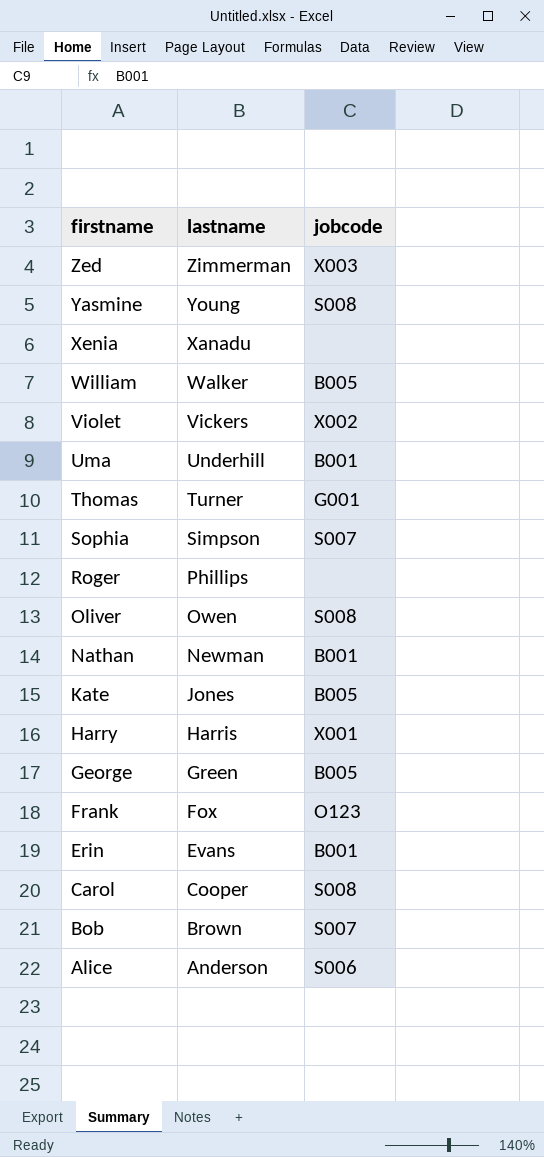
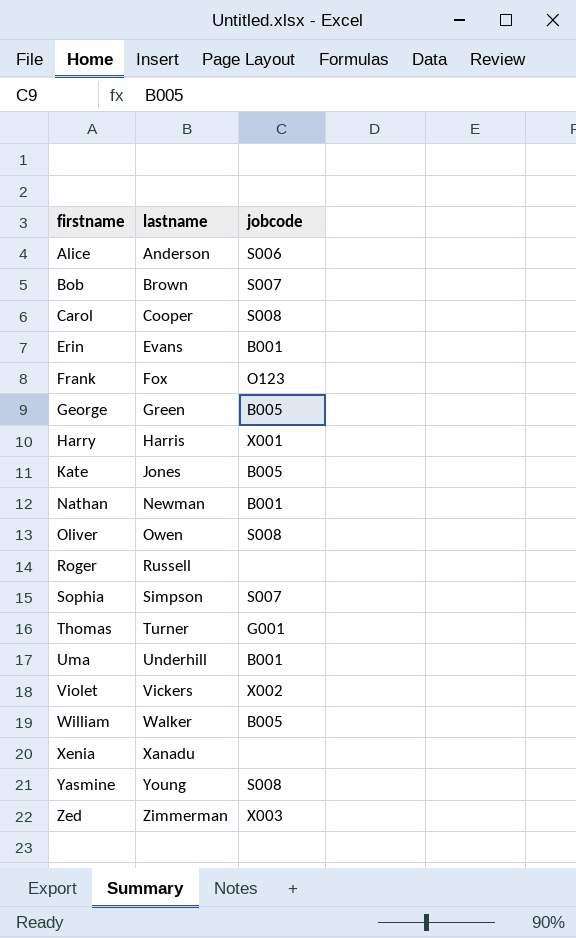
row order: firstname descending -> firstname ascending
Roger | lastname: Phillips -> Russell

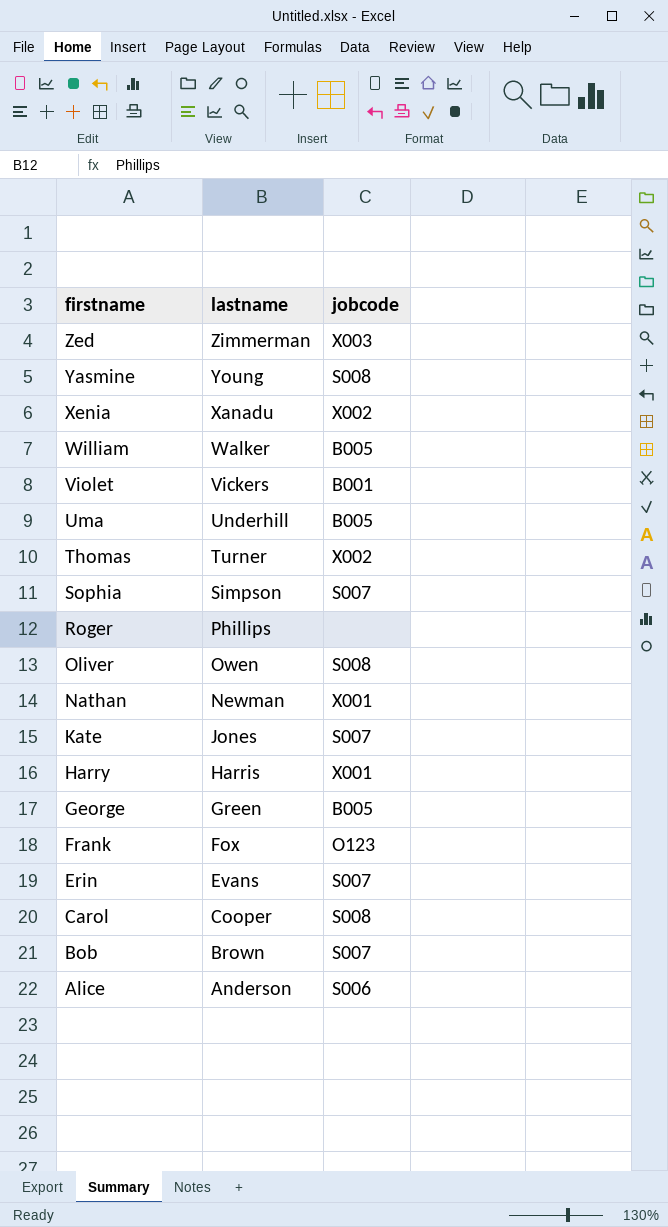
row order: firstname ascending -> firstname descending
Xenia | jobcode: none -> X002
Violet | jobcode: X002 -> B001
Uma | jobcode: B001 -> B005
Thomas | jobcode: G001 -> X002
Roger | lastname: Russell -> Phillips
Nathan | jobcode: B001 -> X001
Kate | jobcode: B005 -> S007
Erin | jobcode: B001 -> S007

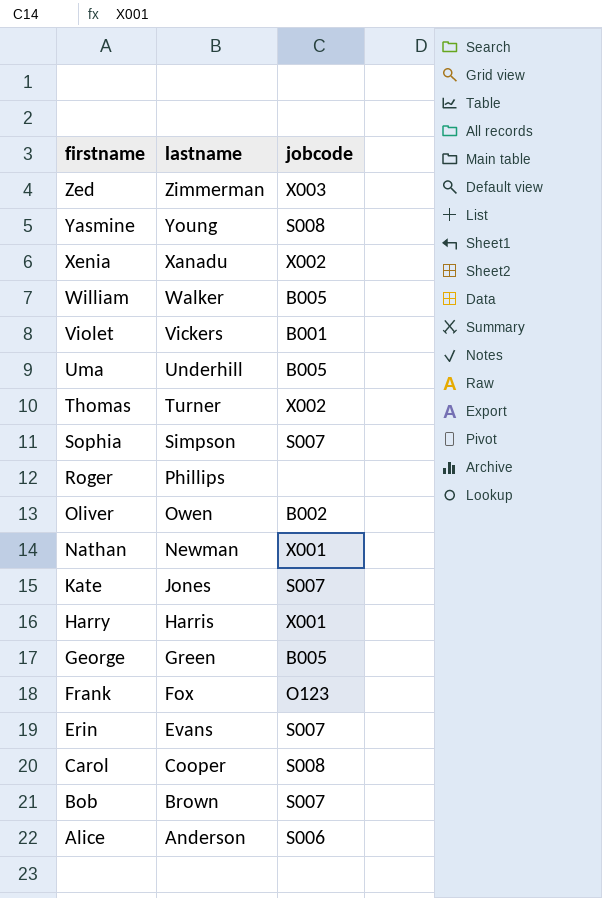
Oliver | jobcode: S008 -> B002

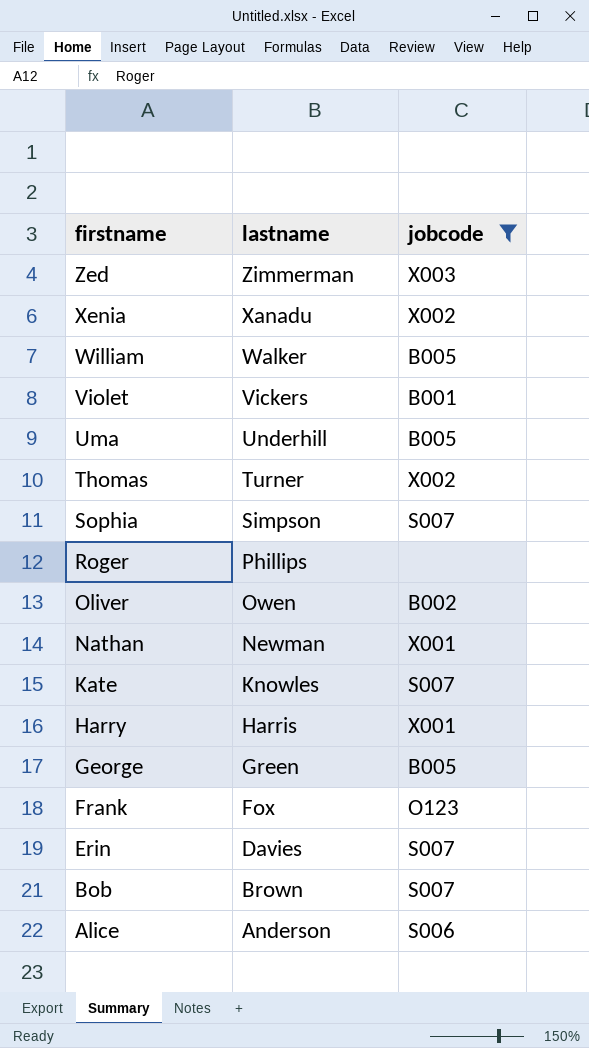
filter: none -> jobcode != S008
Kate | lastname: Jones -> Knowles
Erin | lastname: Evans -> Davies

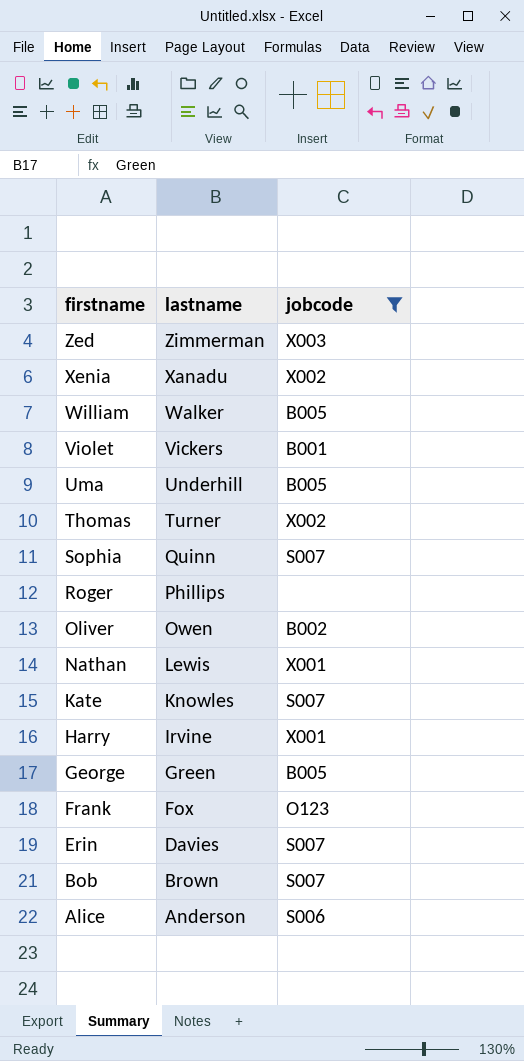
Sophia | lastname: Simpson -> Quinn
Nathan | lastname: Newman -> Lewis
Harry | lastname: Harris -> Irvine

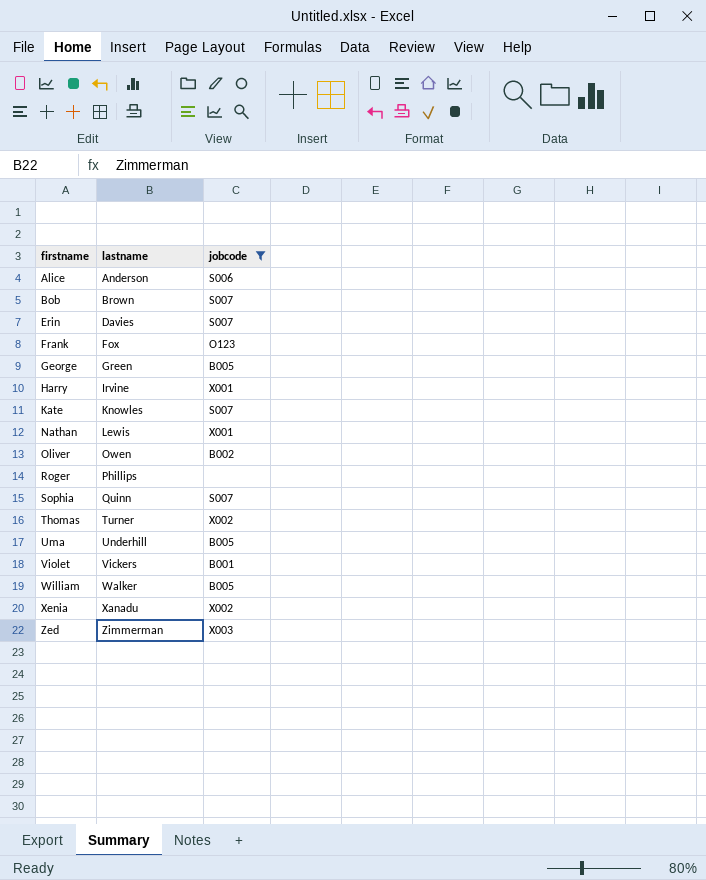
row order: firstname descending -> firstname ascending

